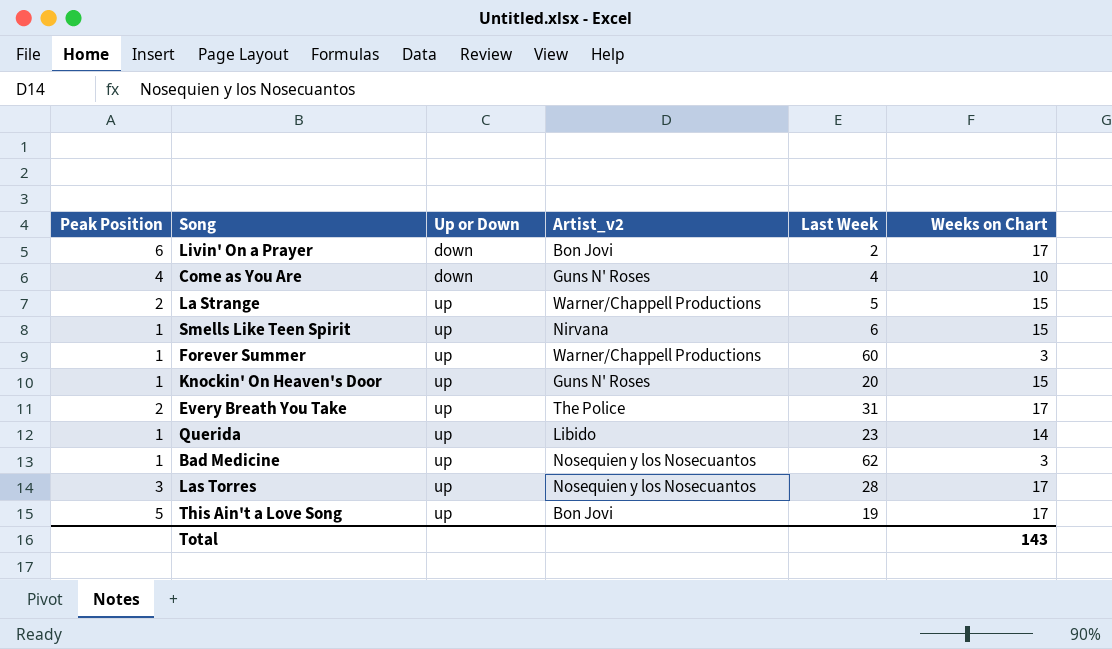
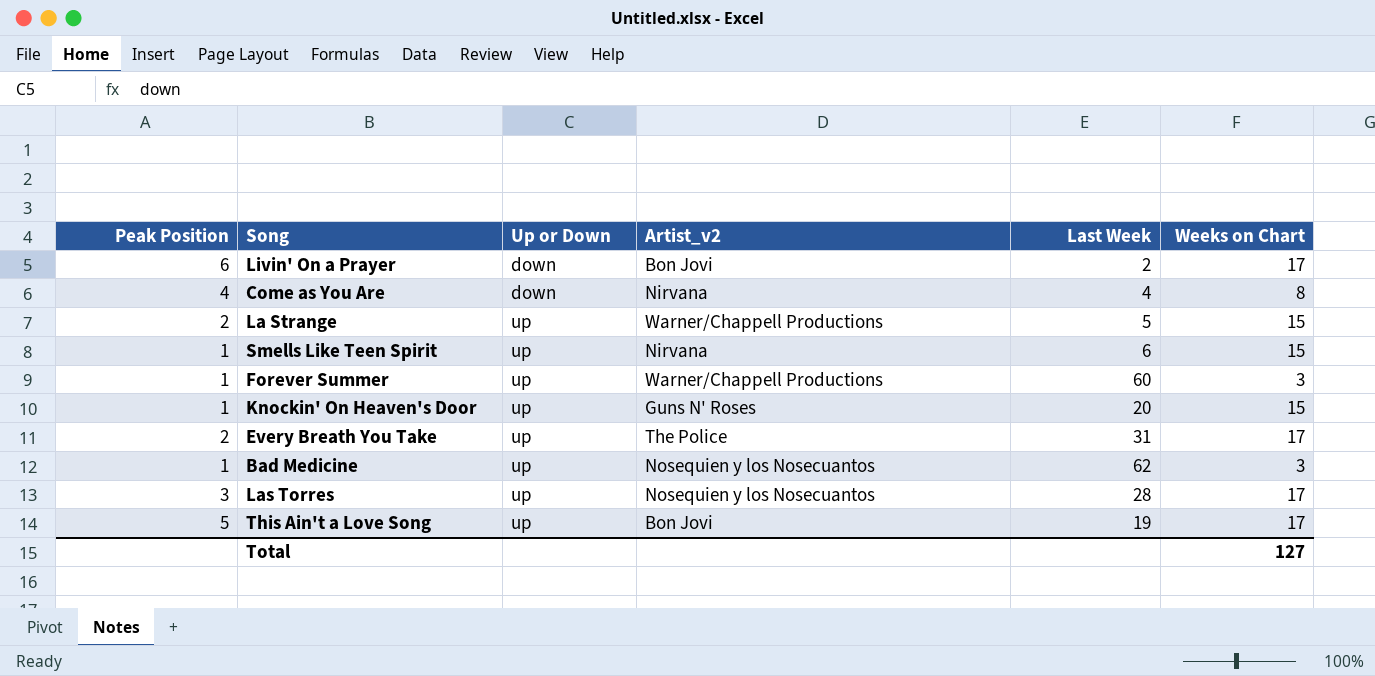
row Querida: 1 | up | Libido | 23 | 14 -> none
Come as You Are | Artist_v2: Guns N' Roses -> Nirvana
Come as You Are | Weeks on Chart: 10 -> 8
Total | Weeks on Chart: 143 -> 127

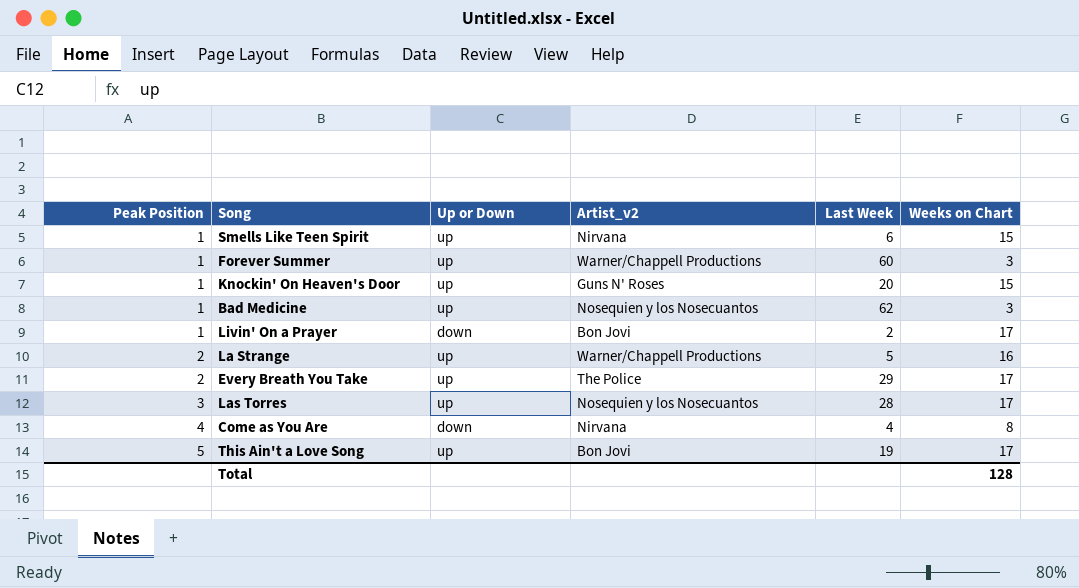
row order: Up or Down ascending -> Peak Position ascending
Livin' On a Prayer | Peak Position: 6 -> 1
La Strange | Weeks on Chart: 15 -> 16
Every Breath You Take | Last Week: 31 -> 29
Total | Weeks on Chart: 127 -> 128

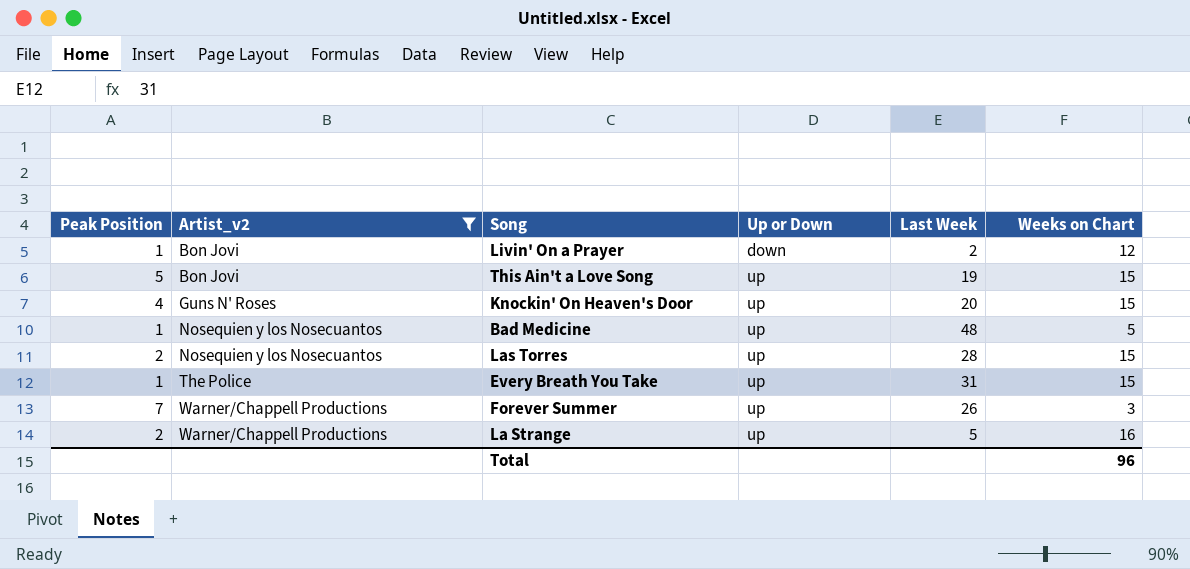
filter: none -> Artist_v2 != Nirvana
row order: Peak Position ascending -> Artist_v2 ascending
column Artist_v2 | position: 4 -> 2
Livin' On a Prayer | Weeks on Chart: 17 -> 12
This Ain't a Love Song | Weeks on Chart: 17 -> 15
Knockin' On Heaven's Door | Peak Position: 1 -> 4
Bad Medicine | Last Week: 62 -> 48
Bad Medicine | Weeks on Chart: 3 -> 5
Las Torres | Peak Position: 3 -> 2
Las Torres | Weeks on Chart: 17 -> 15
Every Breath You Take | Peak Position: 2 -> 1
Every Breath You Take | Last Week: 29 -> 31
Every Breath You Take | Weeks on Chart: 17 -> 15
Forever Summer | Peak Position: 1 -> 7
Forever Summer | Last Week: 60 -> 26
Total | Weeks on Chart: 128 -> 96

